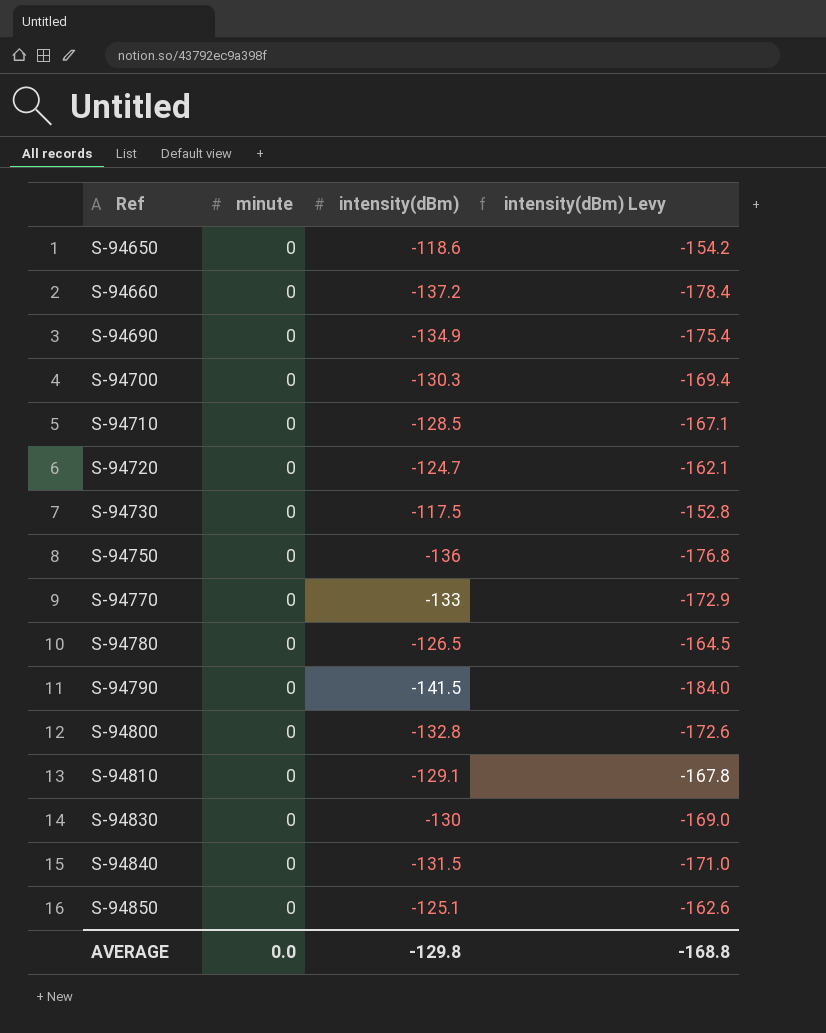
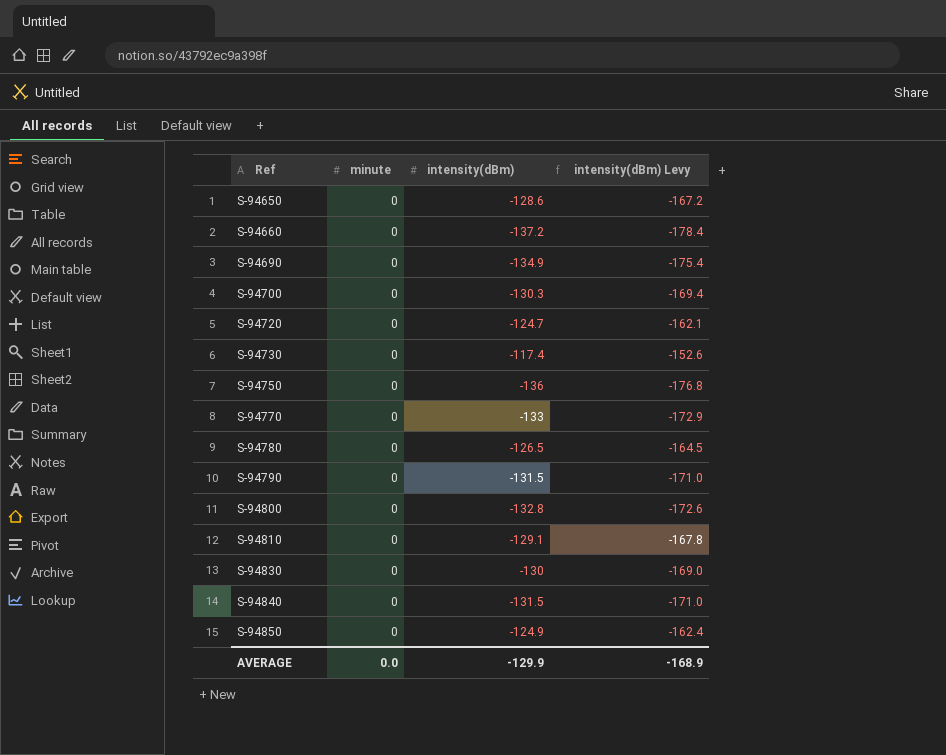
row S-94710: 0 | -128.5 | -167.1 -> none
S-94650 | intensity(dBm): -118.6 -> -128.6
S-94650 | intensity(dBm) Levy: -154.2 -> -167.2
S-94730 | intensity(dBm): -117.5 -> -117.4
S-94730 | intensity(dBm) Levy: -152.8 -> -152.6
S-94790 | intensity(dBm): -141.5 -> -131.5
S-94790 | intensity(dBm) Levy: -184.0 -> -171.0
S-94850 | intensity(dBm): -125.1 -> -124.9
S-94850 | intensity(dBm) Levy: -162.6 -> -162.4
AVERAGE | intensity(dBm): -129.8 -> -129.9
AVERAGE | intensity(dBm) Levy: -168.8 -> -168.9

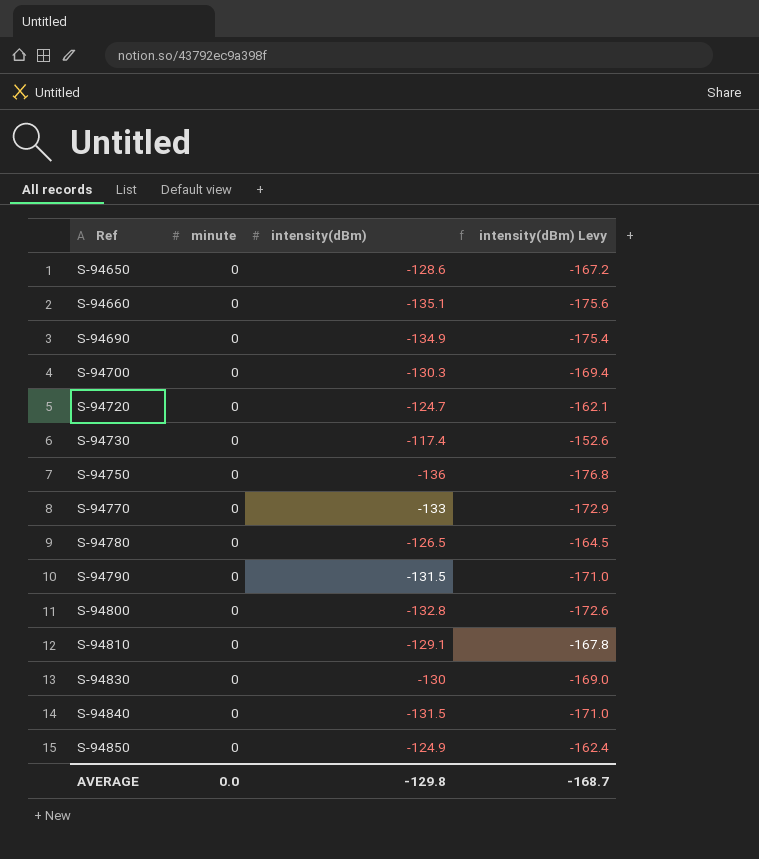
S-94660 | intensity(dBm): -137.2 -> -135.1
S-94660 | intensity(dBm) Levy: -178.4 -> -175.6
AVERAGE | intensity(dBm): -129.9 -> -129.8
AVERAGE | intensity(dBm) Levy: -168.9 -> -168.7

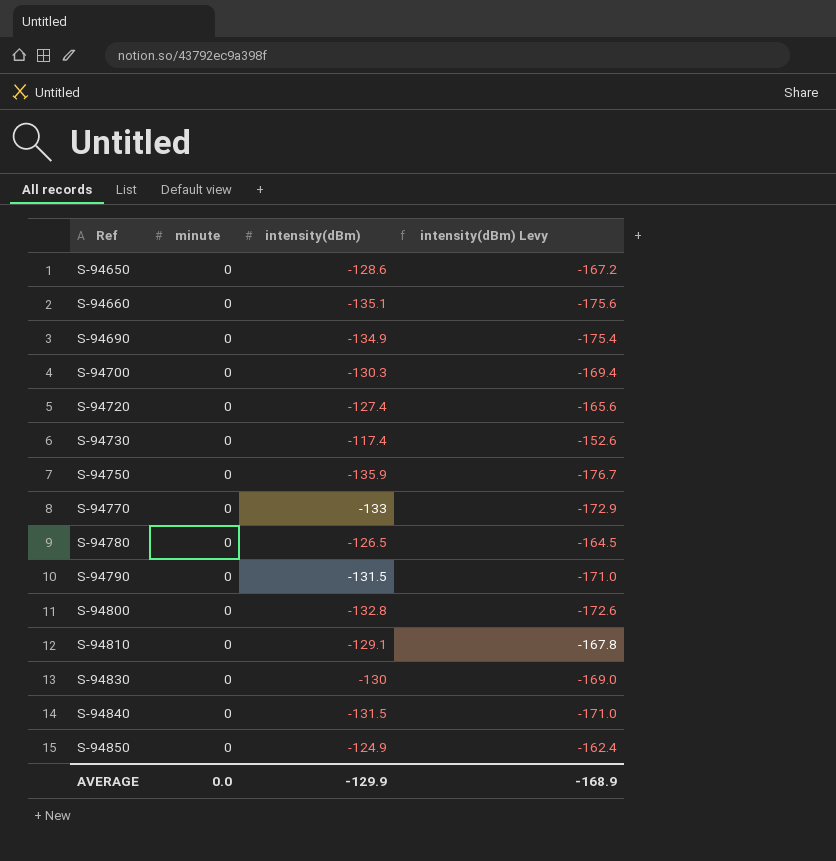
S-94720 | intensity(dBm): -124.7 -> -127.4
S-94720 | intensity(dBm) Levy: -162.1 -> -165.6
S-94750 | intensity(dBm): -136 -> -135.9
S-94750 | intensity(dBm) Levy: -176.8 -> -176.7
AVERAGE | intensity(dBm): -129.8 -> -129.9
AVERAGE | intensity(dBm) Levy: -168.7 -> -168.9

